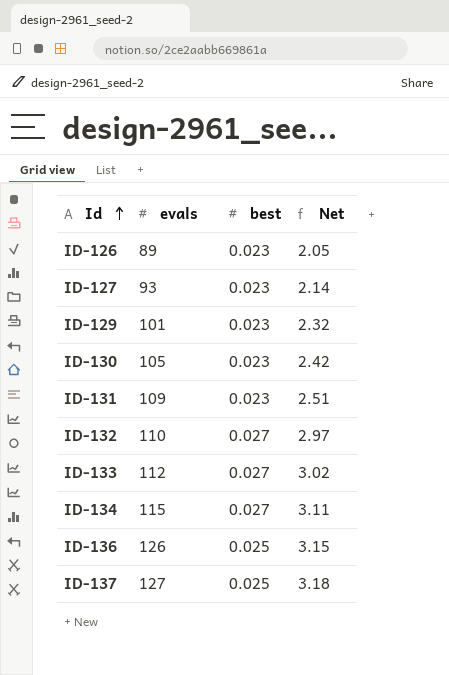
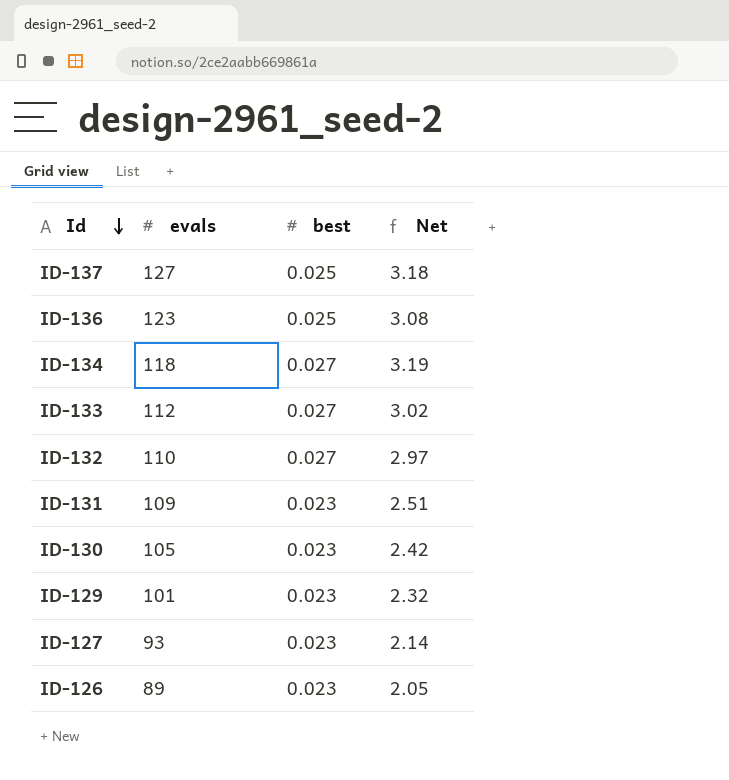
row order: Id ascending -> Id descending
ID-136 | evals: 126 -> 123
ID-136 | Net: 3.15 -> 3.08
ID-134 | evals: 115 -> 118
ID-134 | Net: 3.11 -> 3.19

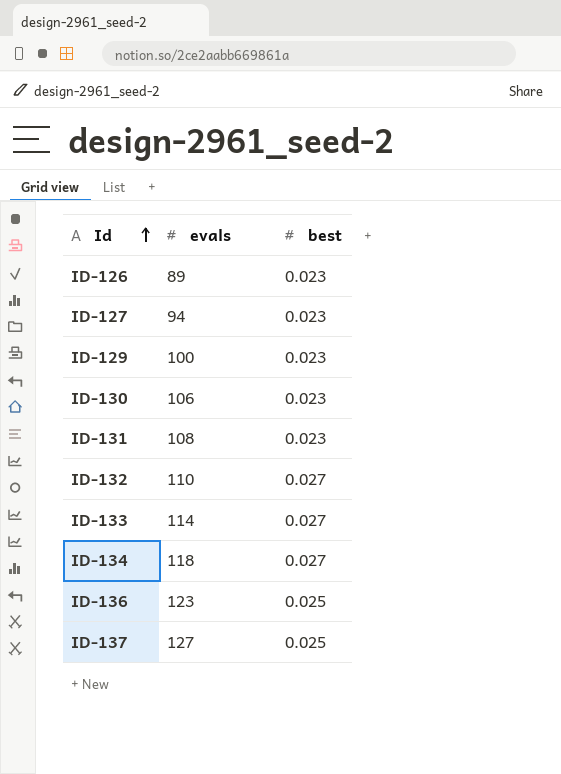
row order: Id descending -> Id ascending
column Net | formula: [evals] * [best] -> none
ID-127 | evals: 93 -> 94
ID-129 | evals: 101 -> 100
ID-130 | evals: 105 -> 106
ID-131 | evals: 109 -> 108
ID-133 | evals: 112 -> 114

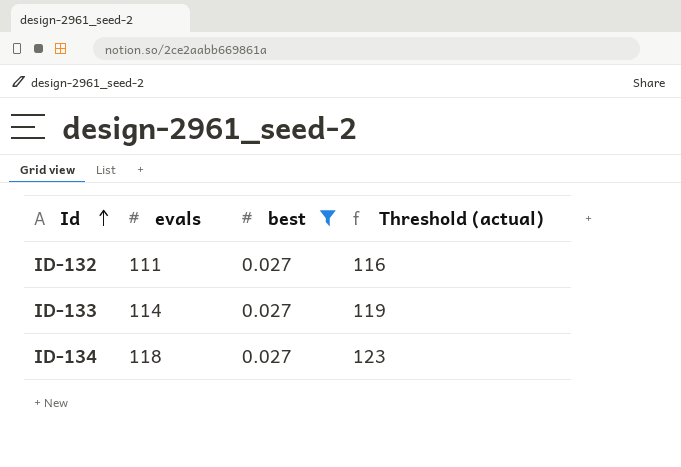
filter: none -> best = 0.027
column Threshold (actual) | formula: none -> [evals] + 5
ID-132 | evals: 110 -> 111

